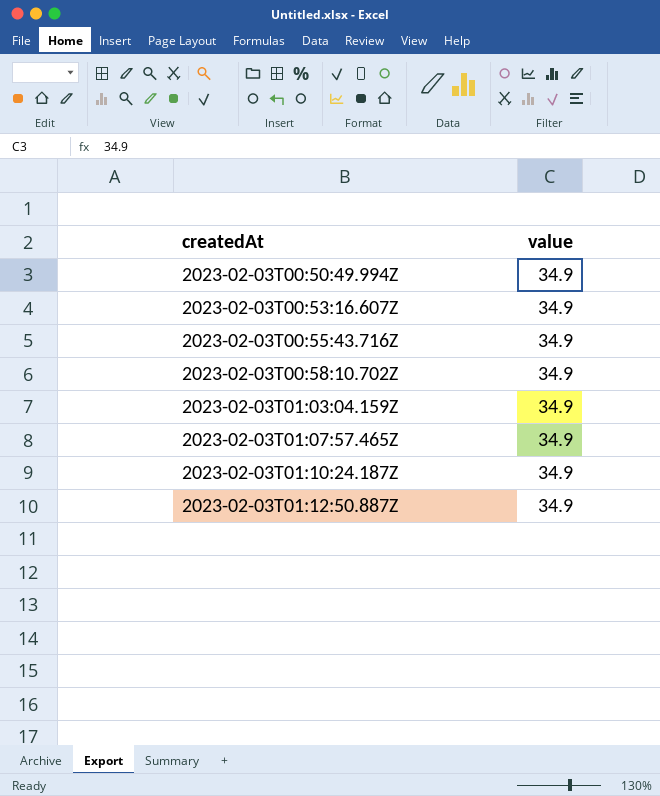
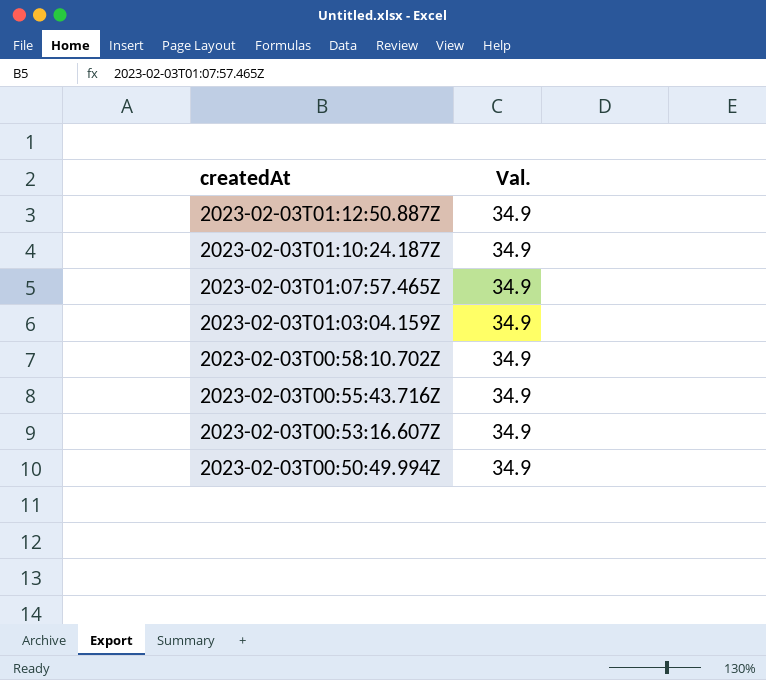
row order: createdAt ascending -> createdAt descending
column name: value -> Val.

